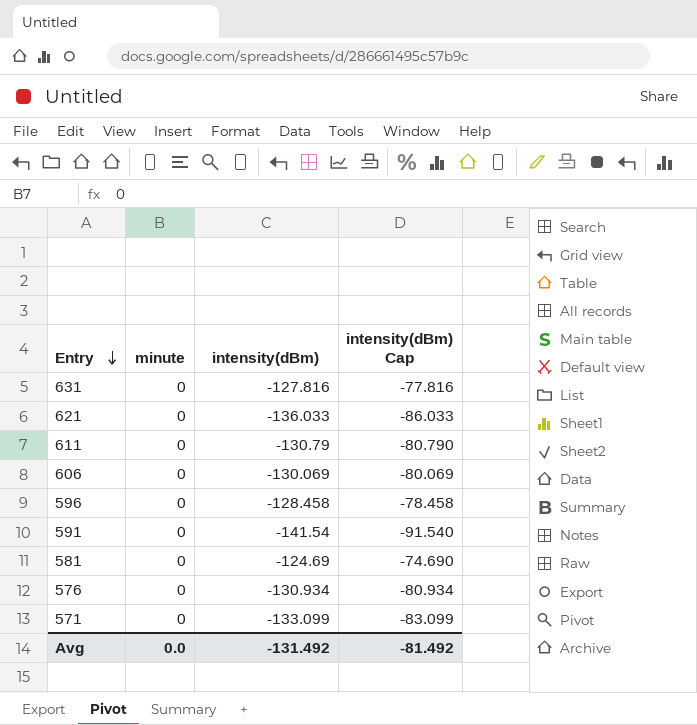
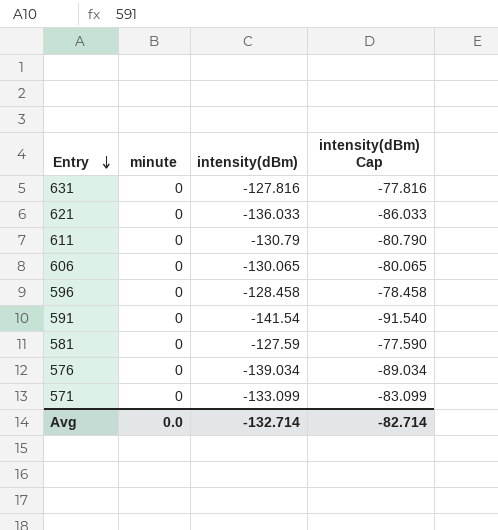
606 | intensity(dBm): -130.069 -> -130.065
606 | intensity(dBm) Cap: -80.069 -> -80.065
581 | intensity(dBm): -124.69 -> -127.59
581 | intensity(dBm) Cap: -74.690 -> -77.590
576 | intensity(dBm): -130.934 -> -139.034
576 | intensity(dBm) Cap: -80.934 -> -89.034
Avg | intensity(dBm): -131.492 -> -132.714
Avg | intensity(dBm) Cap: -81.492 -> -82.714

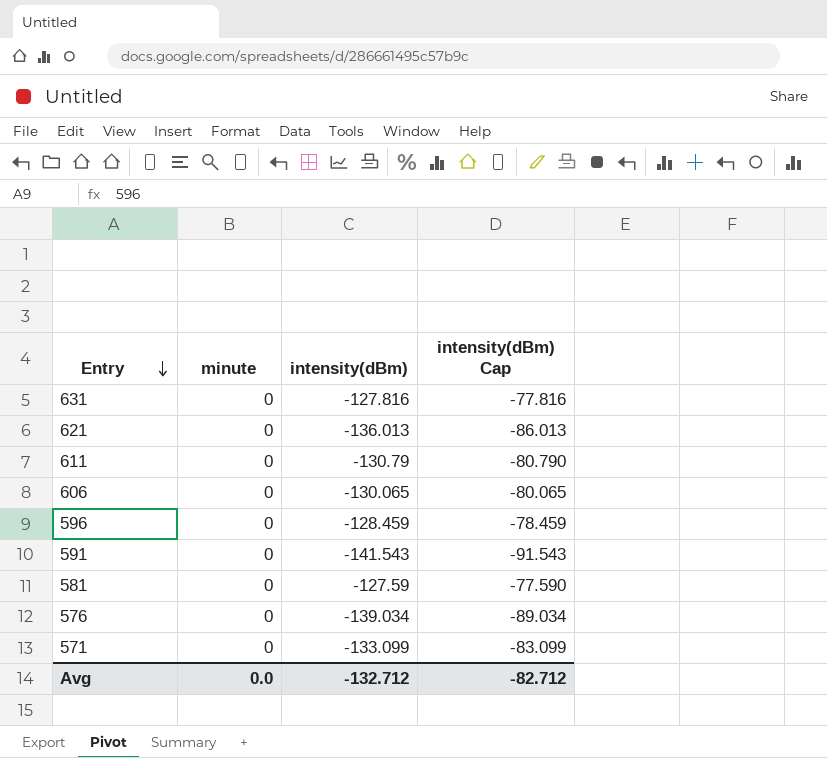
621 | intensity(dBm): -136.033 -> -136.013
621 | intensity(dBm) Cap: -86.033 -> -86.013
596 | intensity(dBm): -128.458 -> -128.459
596 | intensity(dBm) Cap: -78.458 -> -78.459
591 | intensity(dBm): -141.54 -> -141.543
591 | intensity(dBm) Cap: -91.540 -> -91.543
Avg | intensity(dBm): -132.714 -> -132.712
Avg | intensity(dBm) Cap: -82.714 -> -82.712

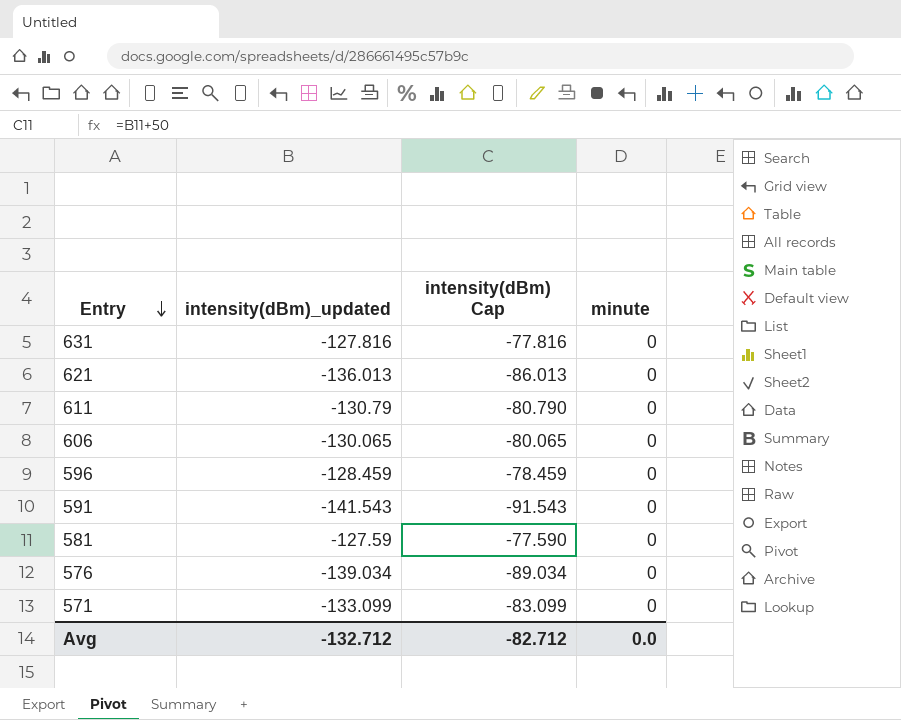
column name: intensity(dBm) -> intensity(dBm)_updated
column minute | position: 2 -> 4

